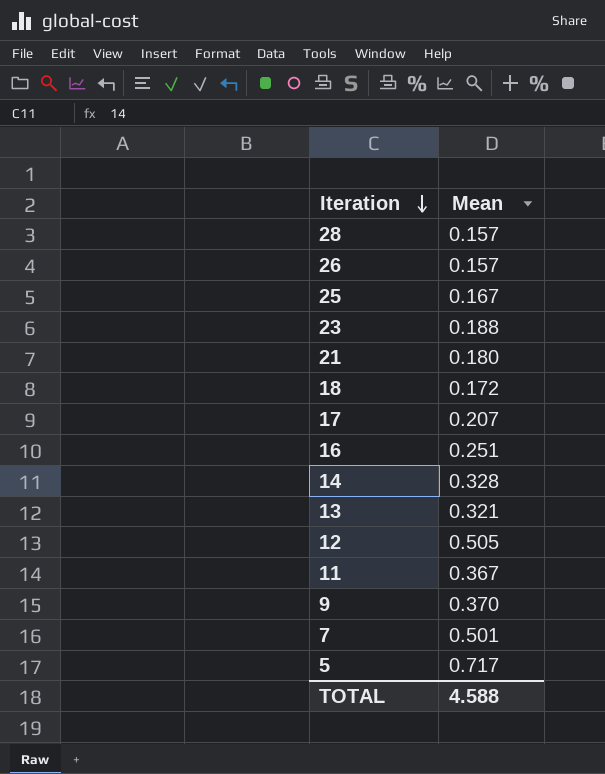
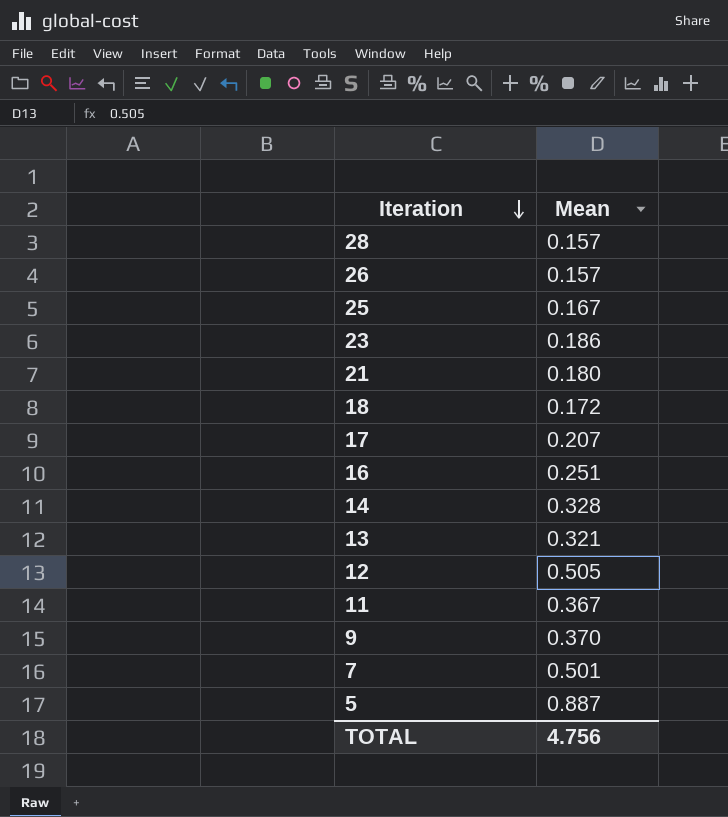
23 | Mean: 0.188 -> 0.186
5 | Mean: 0.717 -> 0.887
TOTAL | Mean: 4.588 -> 4.756

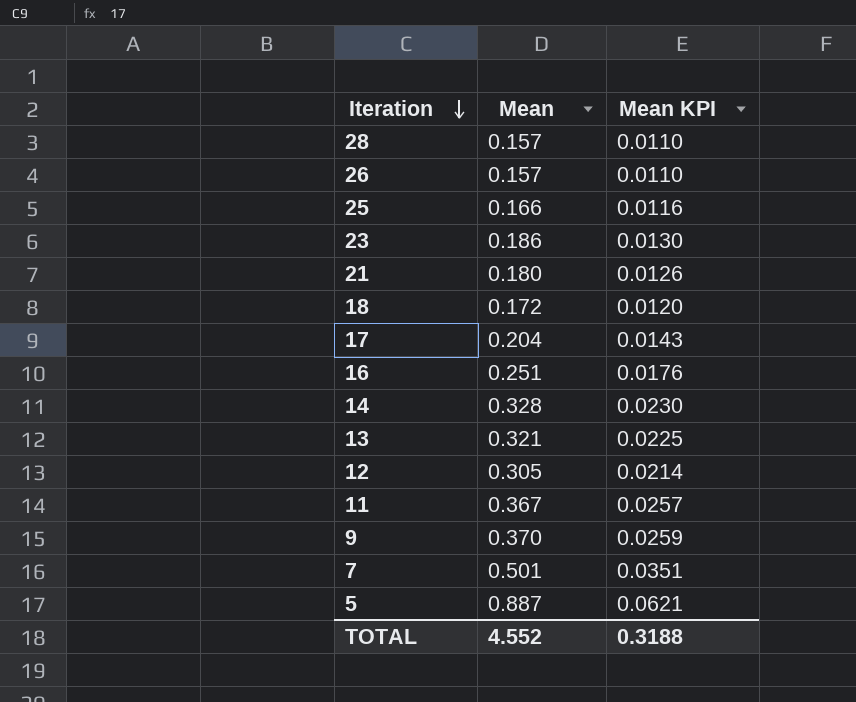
column Mean KPI | formula: none -> [Mean] * 0.07
25 | Mean: 0.167 -> 0.166
17 | Mean: 0.207 -> 0.204
12 | Mean: 0.505 -> 0.305
TOTAL | Mean: 4.756 -> 4.552

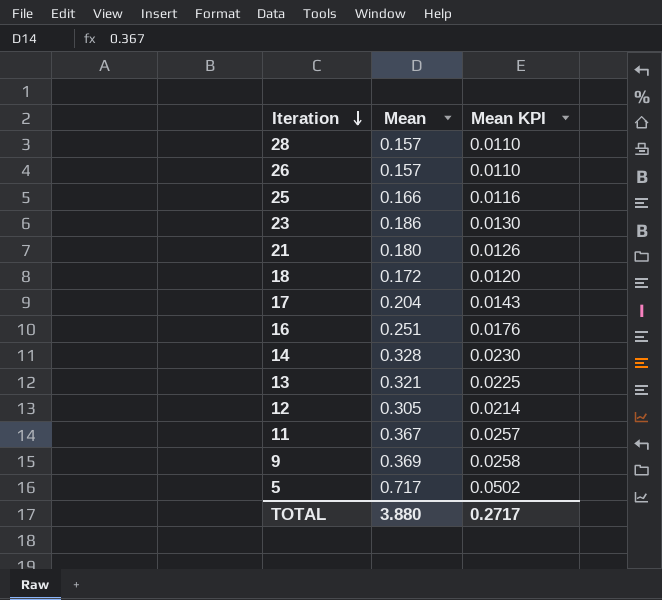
row 7: 0.501 | 0.0351 -> none
9 | Mean: 0.370 -> 0.369
9 | Mean KPI: 0.0259 -> 0.0258
5 | Mean: 0.887 -> 0.717
5 | Mean KPI: 0.0621 -> 0.0502
TOTAL | Mean: 4.552 -> 3.880
TOTAL | Mean KPI: 0.3188 -> 0.2717

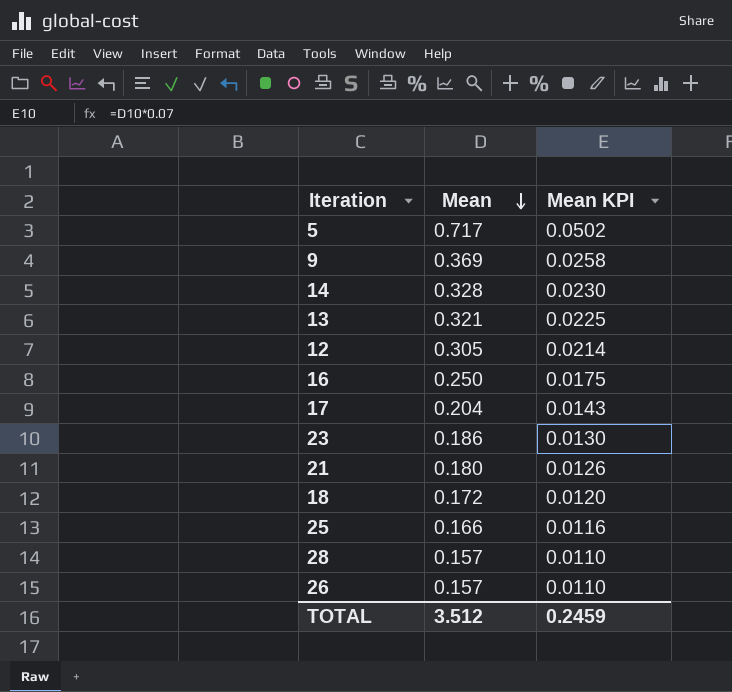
row order: Iteration descending -> Mean descending
row 11: 0.367 | 0.0257 -> none
16 | Mean: 0.251 -> 0.250
16 | Mean KPI: 0.0176 -> 0.0175
TOTAL | Mean: 3.880 -> 3.512
TOTAL | Mean KPI: 0.2717 -> 0.2459

